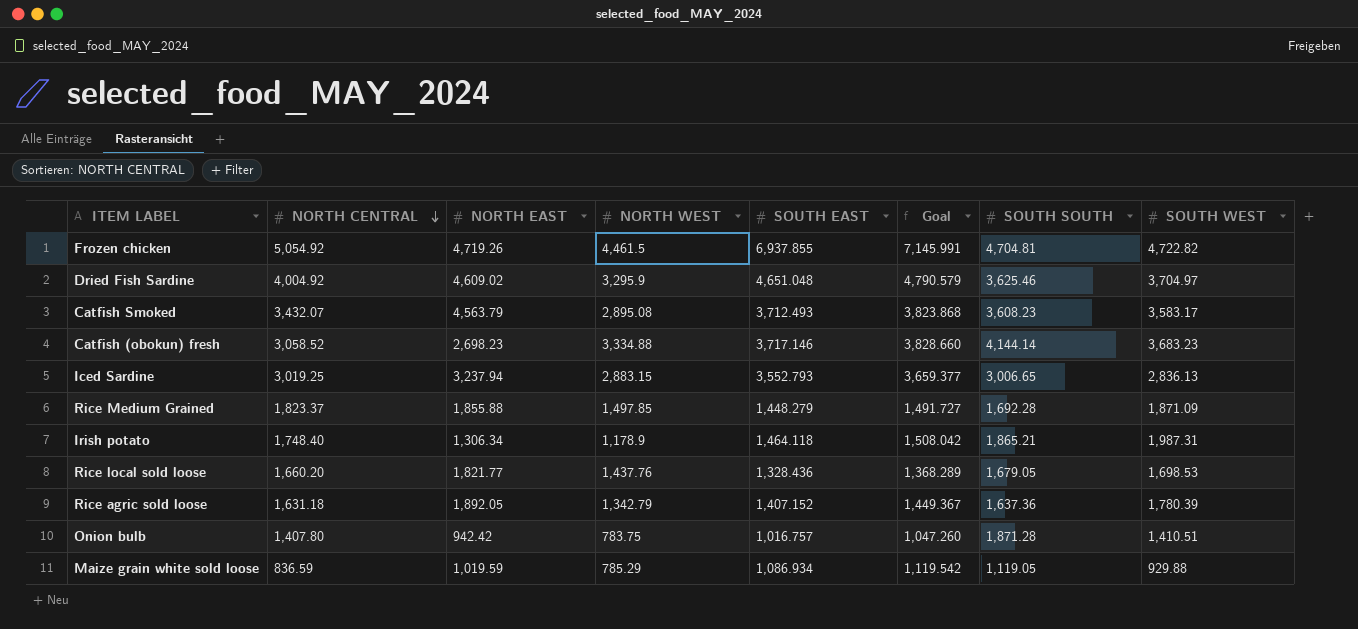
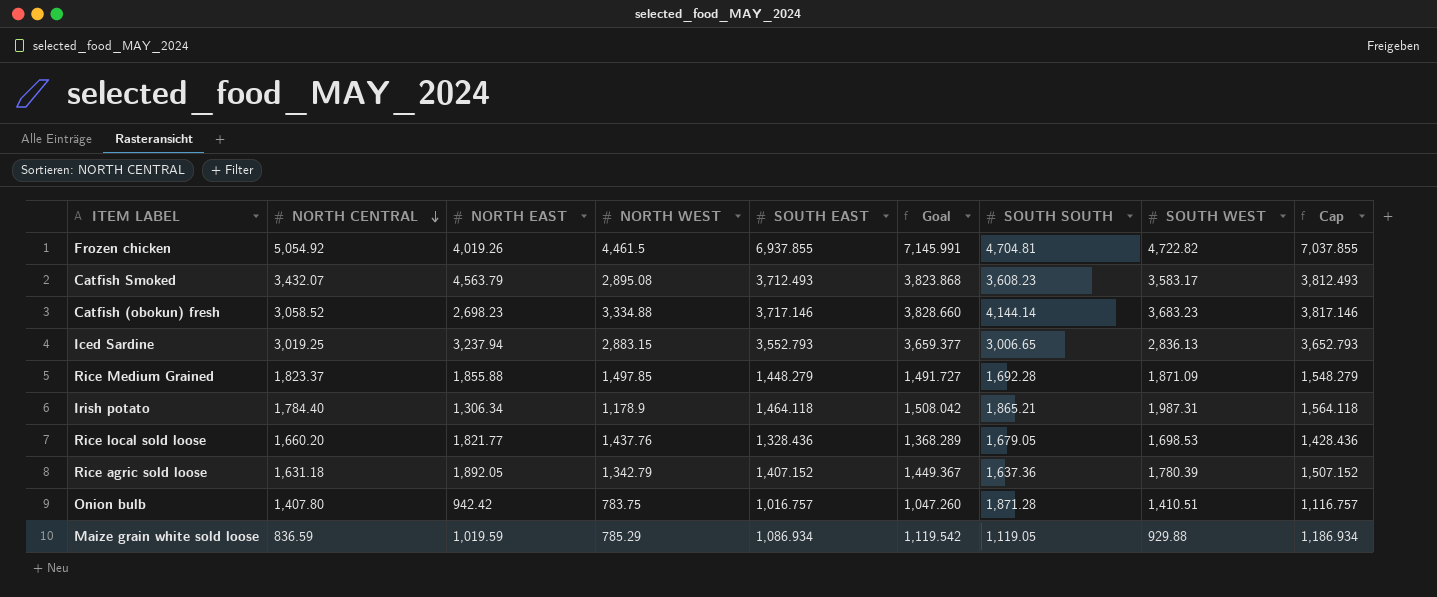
column Cap | formula: none -> [SOUTH EAST] + 100
row Dried Fish Sardine: 4,004.92 | 4,609.02 | 3,295.9 | 4,651.048 | 4,790.579 | 3,625.46 | 3,704.97 -> none
Frozen chicken | NORTH EAST: 4,719.26 -> 4,019.26
Irish potato | NORTH CENTRAL: 1,748.40 -> 1,784.40

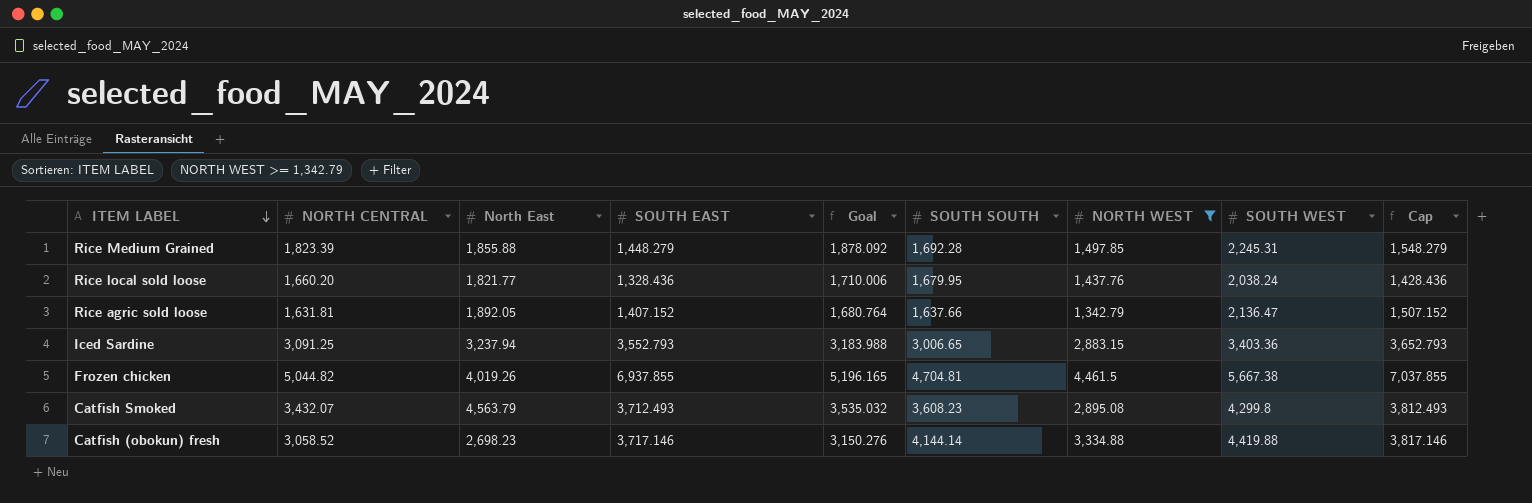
filter: none -> NORTH WEST >= 1,342.79
row order: NORTH CENTRAL descending -> ITEM LABEL descending
column name: NORTH EAST -> North East
column Goal | formula: [SOUTH EAST] * 1.03 -> [NORTH CENTRAL] * 1.03
column NORTH WEST | position: 4 -> 7
Rice Medium Grained | NORTH CENTRAL: 1,823.37 -> 1,823.39
Rice Medium Grained | SOUTH WEST: 1,871.09 -> 2,245.31
Rice local sold loose | SOUTH SOUTH: 1,679.05 -> 1,679.95
Rice local sold loose | SOUTH WEST: 1,698.53 -> 2,038.24
Rice agric sold loose | NORTH CENTRAL: 1,631.18 -> 1,631.81
Rice agric sold loose | SOUTH SOUTH: 1,637.36 -> 1,637.66
Rice agric sold loose | SOUTH WEST: 1,780.39 -> 2,136.47
Iced Sardine | NORTH CENTRAL: 3,019.25 -> 3,091.25
Iced Sardine | SOUTH WEST: 2,836.13 -> 3,403.36
Frozen chicken | NORTH CENTRAL: 5,054.92 -> 5,044.82
Frozen chicken | SOUTH WEST: 4,722.82 -> 5,667.38
Catfish Smoked | SOUTH WEST: 3,583.17 -> 4,299.8
Catfish (obokun) fresh | SOUTH WEST: 3,683.23 -> 4,419.88

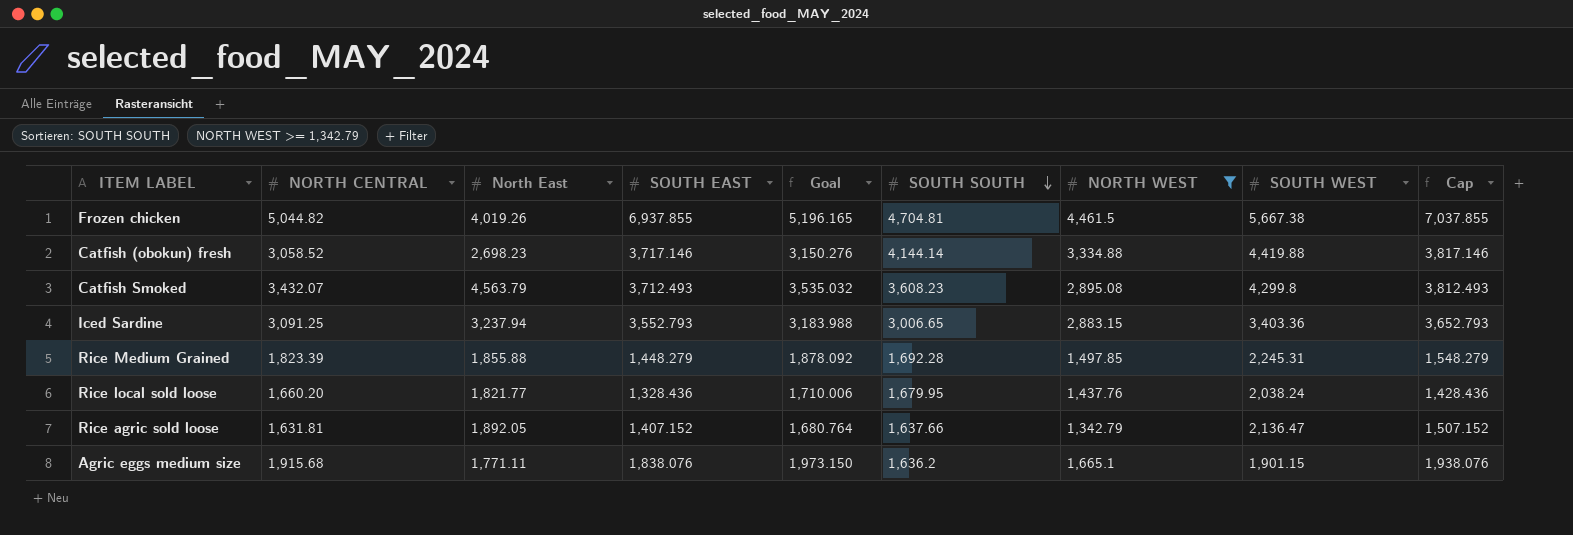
row order: ITEM LABEL descending -> SOUTH SOUTH descending
row Agric eggs medium size: none -> 1,915.68 | 1,771.11 | 1,838.076 | 1,973.150 | 1,636.2 | 1,665.1 | 1,901.15 | 1,938.076

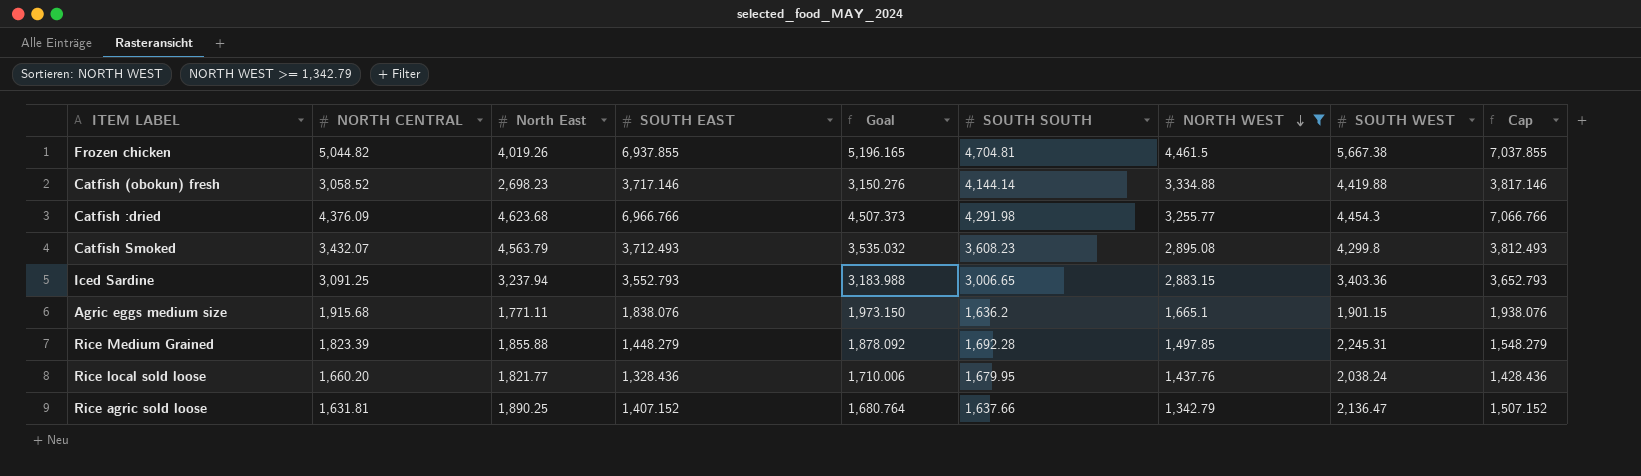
row order: SOUTH SOUTH descending -> NORTH WEST descending
row Catfish :dried: none -> 4,376.09 | 4,623.68 | 6,966.766 | 4,507.373 | 4,291.98 | 3,255.77 | 4,454.3 | 7,066.766
Rice agric sold loose | North East: 1,892.05 -> 1,890.25

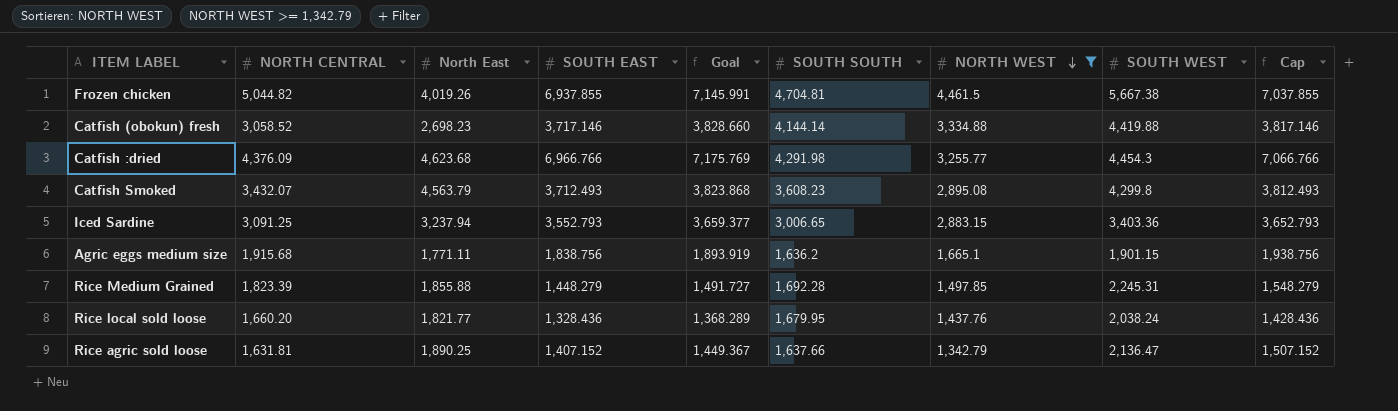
column Goal | formula: [NORTH CENTRAL] * 1.03 -> [SOUTH EAST] * 1.03
Agric eggs medium size | SOUTH EAST: 1,838.076 -> 1,838.756
Agric eggs medium size | Cap: 1,938.076 -> 1,938.756

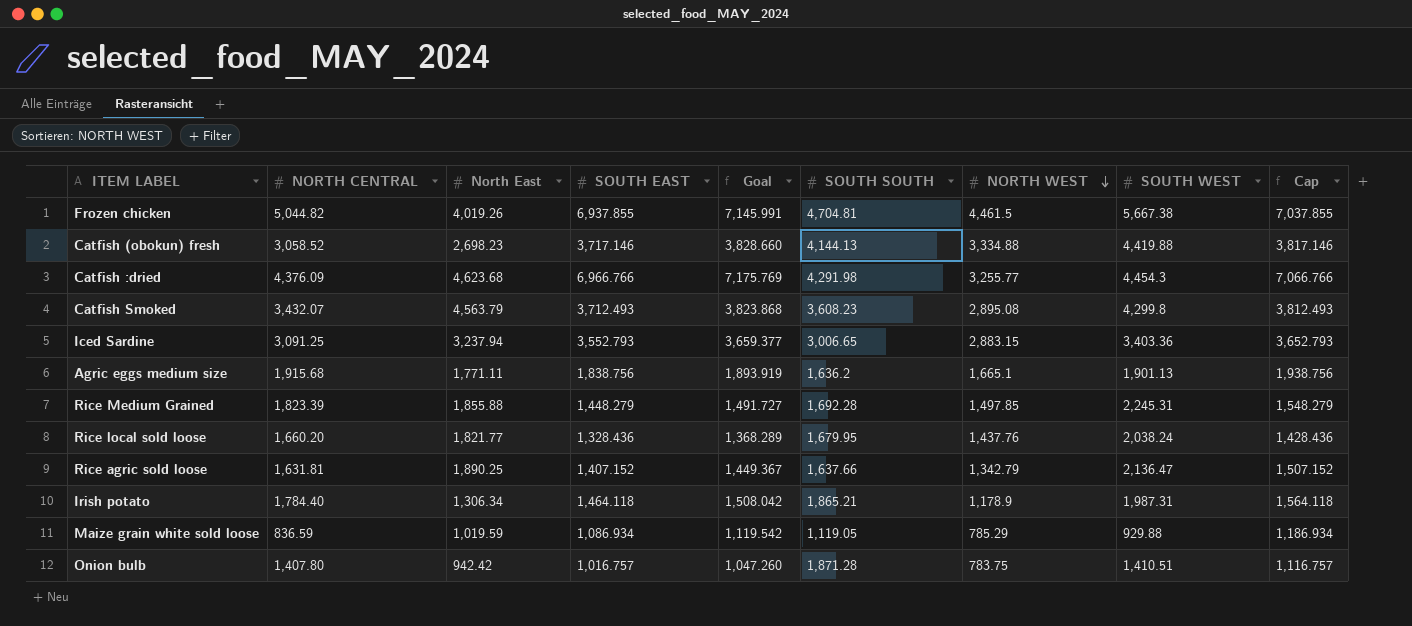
filter: NORTH WEST >= 1,342.79 -> none
Catfish (obokun) fresh | SOUTH SOUTH: 4,144.14 -> 4,144.13
Agric eggs medium size | SOUTH WEST: 1,901.15 -> 1,901.13

